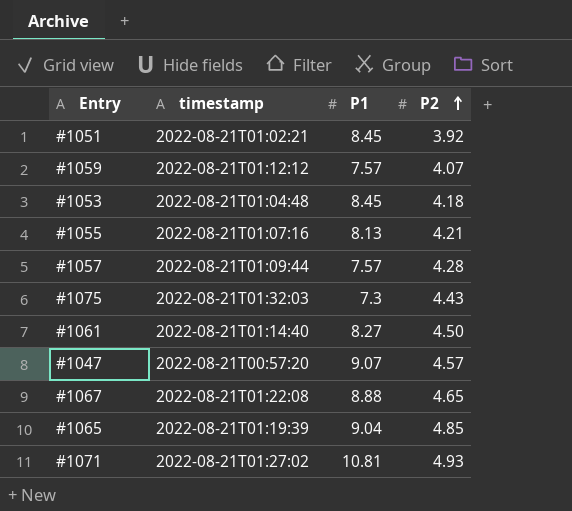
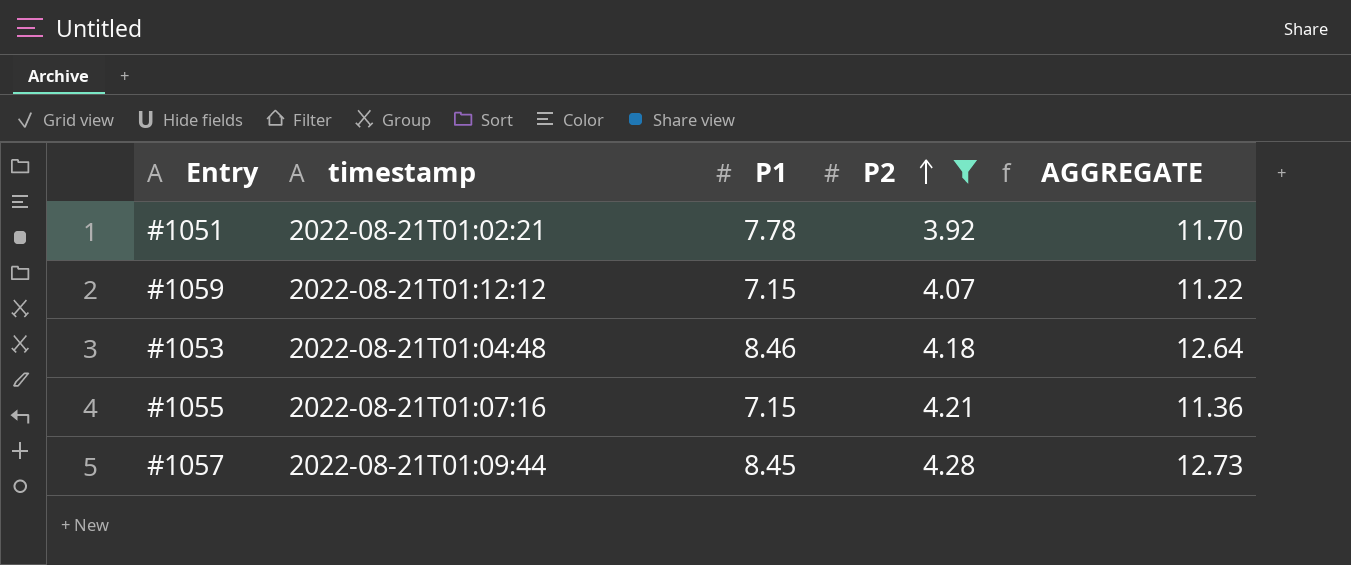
filter: none -> P2 <= 4.28
column AGGREGATE | formula: none -> [P1] + [P2]
#1051 | P1: 8.45 -> 7.78
#1059 | P1: 7.57 -> 7.15
#1053 | P1: 8.45 -> 8.46
#1055 | P1: 8.13 -> 7.15
#1057 | P1: 7.57 -> 8.45

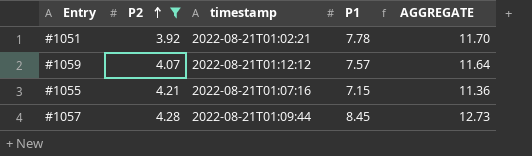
column P2 | position: 4 -> 2
row #1053: 2022-08-21T01:04:48 | 8.46 | 4.18 | 12.64 -> none
#1059 | P1: 7.15 -> 7.57
#1059 | AGGREGATE: 11.22 -> 11.64

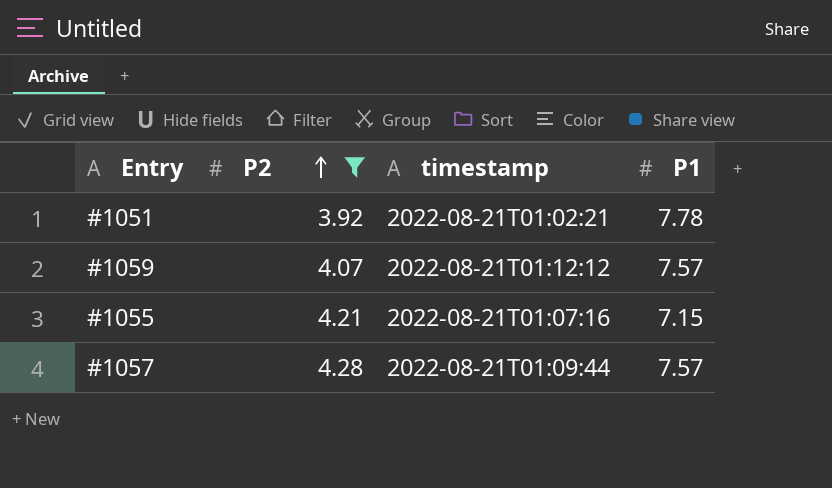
column AGGREGATE | formula: [P2] + [P1] -> none
#1057 | P1: 8.45 -> 7.57

